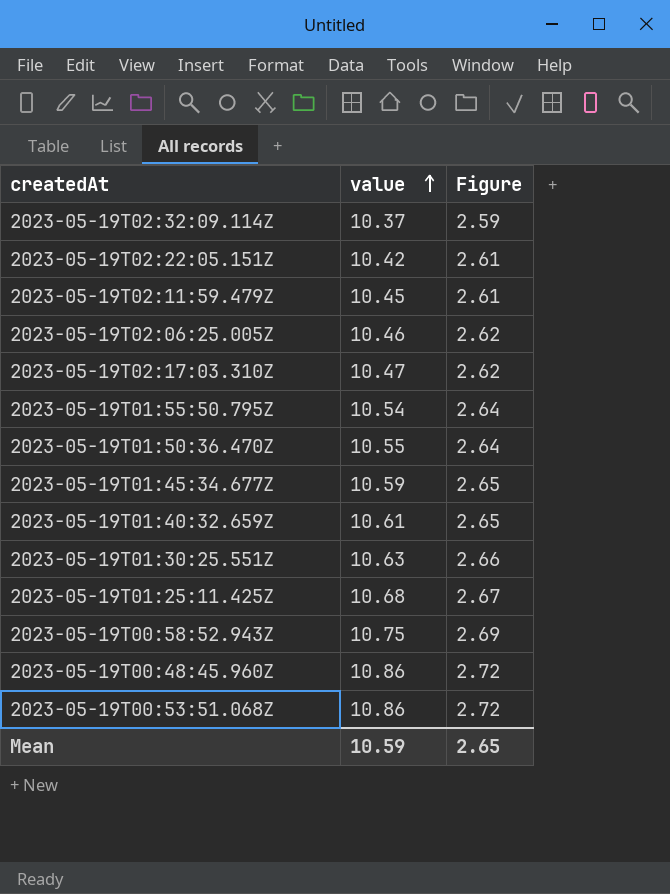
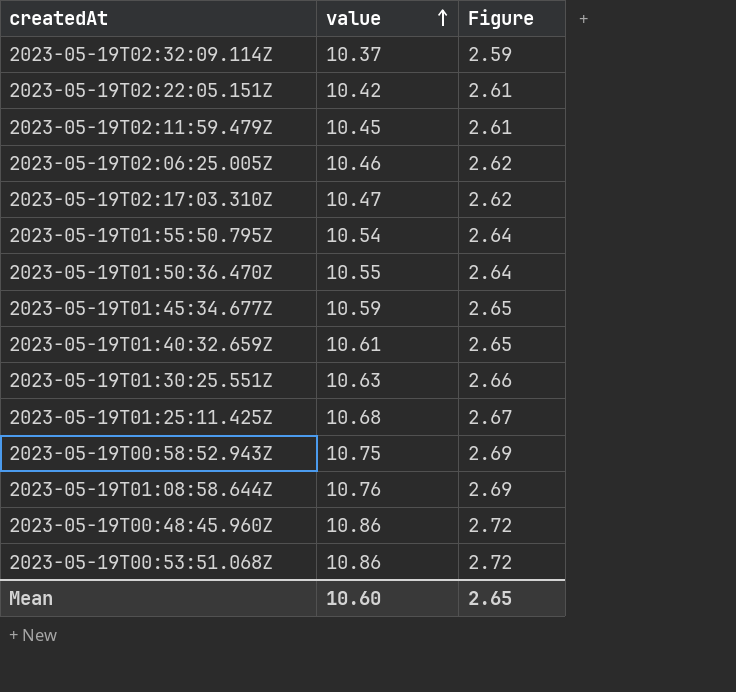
row 2023-05-19T01:08:58.644Z: none -> 10.76 | 2.69
Mean | value: 10.59 -> 10.60

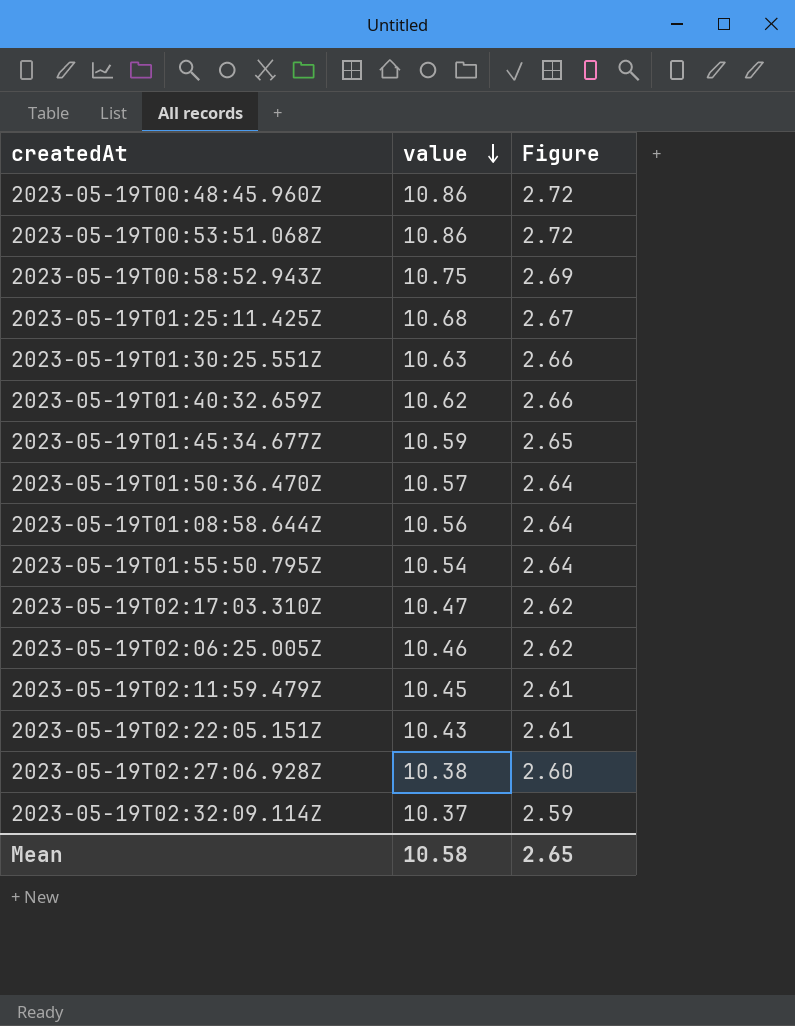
row order: value ascending -> value descending
2023-05-19T01:40:32.659Z | value: 10.61 -> 10.62
2023-05-19T01:40:32.659Z | Figure: 2.65 -> 2.66
2023-05-19T01:50:36.470Z | value: 10.55 -> 10.57
2023-05-19T01:08:58.644Z | value: 10.76 -> 10.56
2023-05-19T01:08:58.644Z | Figure: 2.69 -> 2.64
2023-05-19T02:22:05.151Z | value: 10.42 -> 10.43
row 2023-05-19T02:27:06.928Z: none -> 10.38 | 2.60
Mean | value: 10.60 -> 10.58

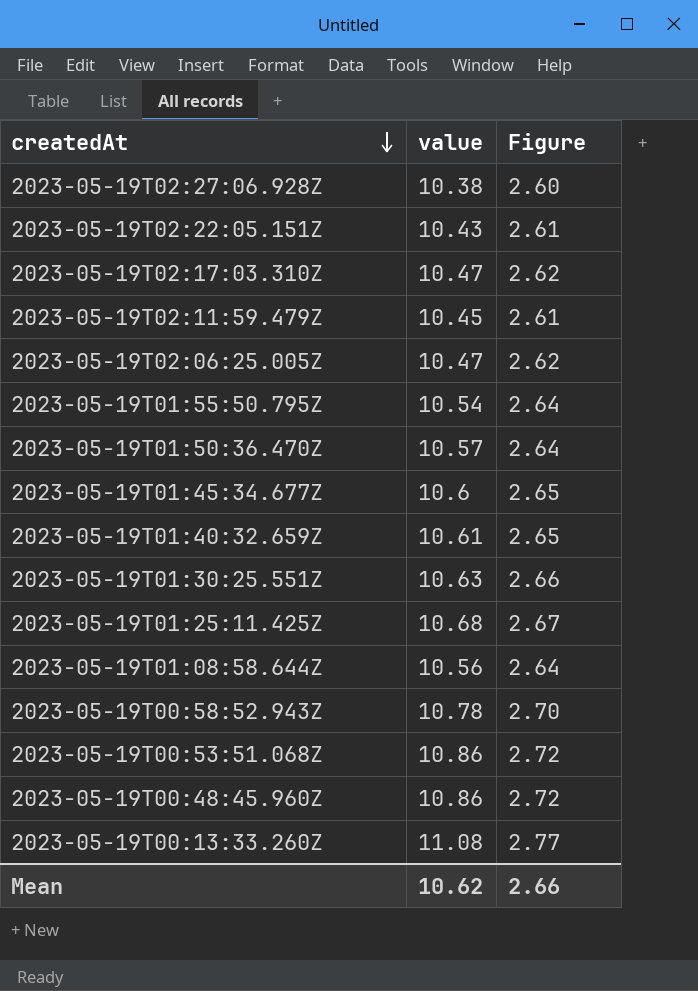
row order: value descending -> createdAt descending
row 2023-05-19T02:32:09.114Z: 10.37 | 2.59 -> none
2023-05-19T02:06:25.005Z | value: 10.46 -> 10.47
2023-05-19T01:45:34.677Z | value: 10.59 -> 10.6
2023-05-19T01:40:32.659Z | value: 10.62 -> 10.61
2023-05-19T01:40:32.659Z | Figure: 2.66 -> 2.65
2023-05-19T00:58:52.943Z | value: 10.75 -> 10.78
2023-05-19T00:58:52.943Z | Figure: 2.69 -> 2.70
row 2023-05-19T00:13:33.260Z: none -> 11.08 | 2.77
Mean | value: 10.58 -> 10.62
Mean | Figure: 2.65 -> 2.66

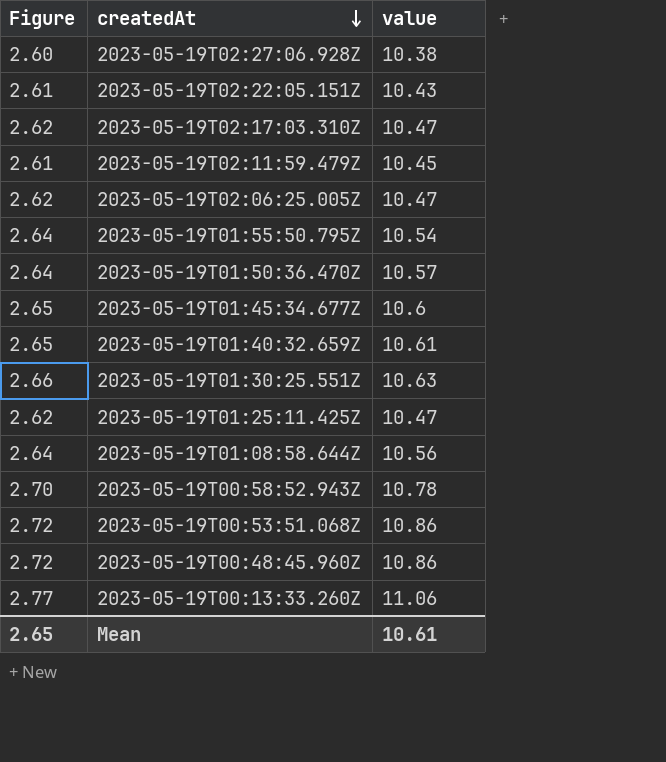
column Figure | position: 3 -> 1
2023-05-19T01:25:11.425Z | Figure: 2.67 -> 2.62
2023-05-19T01:25:11.425Z | value: 10.68 -> 10.47
2023-05-19T00:13:33.260Z | value: 11.08 -> 11.06
Mean | Figure: 2.66 -> 2.65
Mean | value: 10.62 -> 10.61

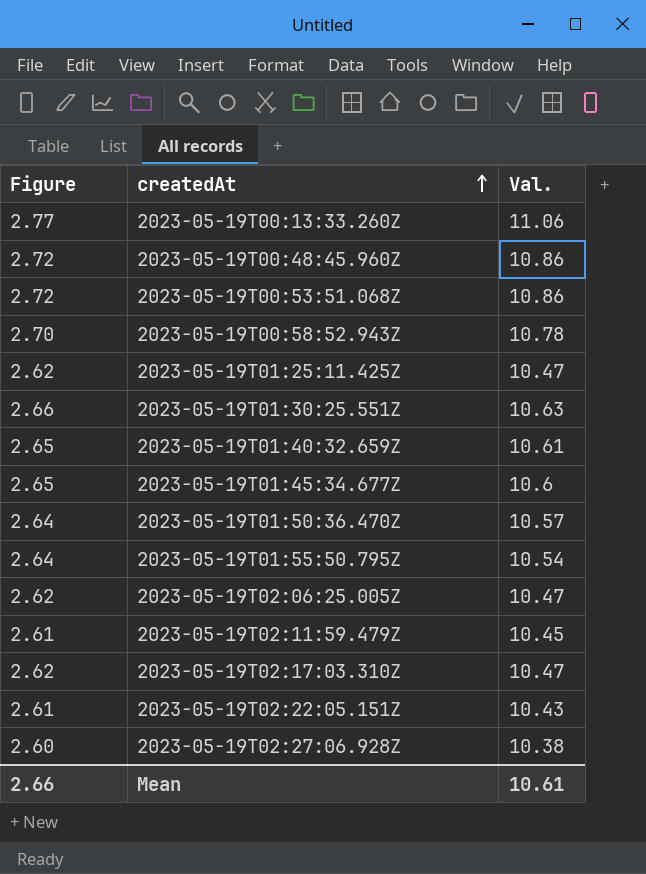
row order: createdAt descending -> createdAt ascending
column name: value -> Val.
row 2023-05-19T01:08:58.644Z: 2.64 | 10.56 -> none
Mean | Figure: 2.65 -> 2.66

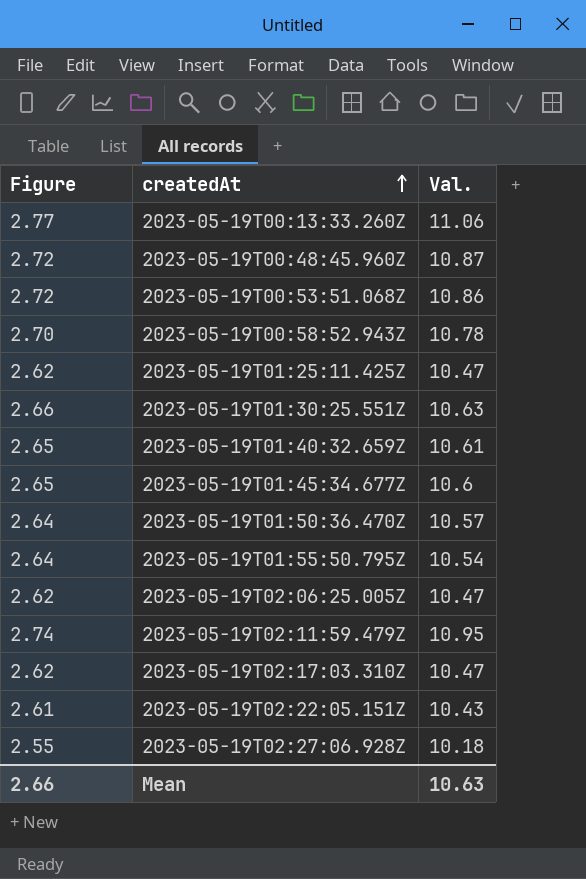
2023-05-19T00:48:45.960Z | Val.: 10.86 -> 10.87
2023-05-19T02:11:59.479Z | Figure: 2.61 -> 2.74
2023-05-19T02:11:59.479Z | Val.: 10.45 -> 10.95
2023-05-19T02:27:06.928Z | Figure: 2.60 -> 2.55
2023-05-19T02:27:06.928Z | Val.: 10.38 -> 10.18
Mean | Val.: 10.61 -> 10.63

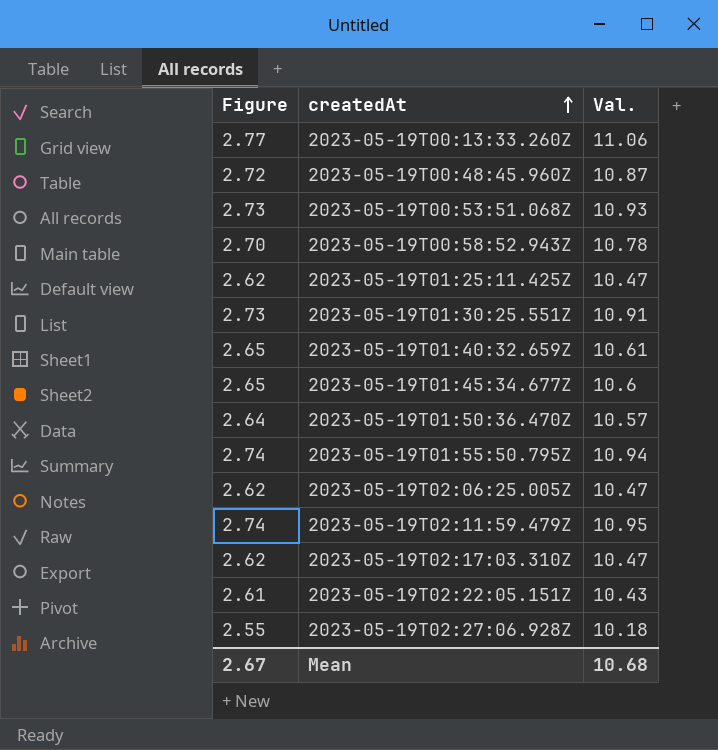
2023-05-19T00:53:51.068Z | Figure: 2.72 -> 2.73
2023-05-19T00:53:51.068Z | Val.: 10.86 -> 10.93
2023-05-19T01:30:25.551Z | Figure: 2.66 -> 2.73
2023-05-19T01:30:25.551Z | Val.: 10.63 -> 10.91
2023-05-19T01:55:50.795Z | Figure: 2.64 -> 2.74
2023-05-19T01:55:50.795Z | Val.: 10.54 -> 10.94
Mean | Figure: 2.66 -> 2.67
Mean | Val.: 10.63 -> 10.68

